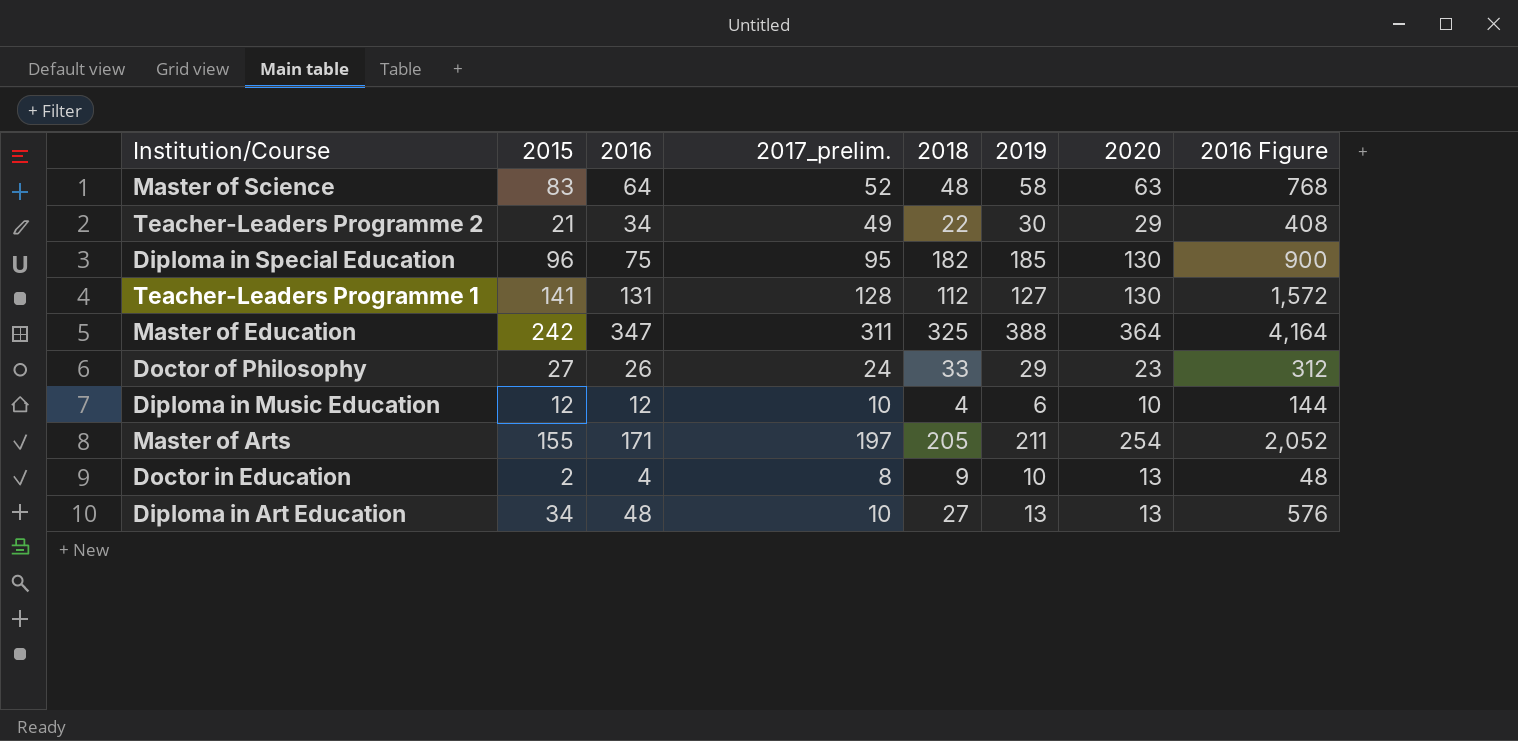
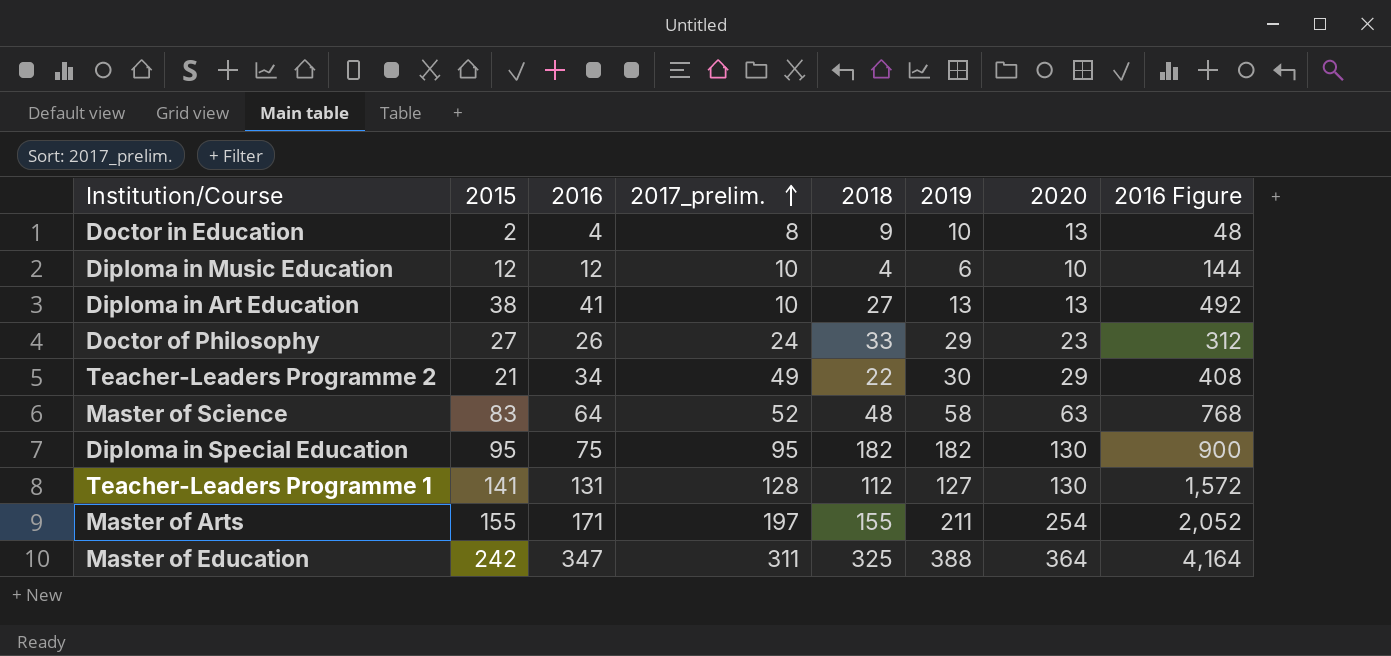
row order: none -> 2017_prelim. ascending
Diploma in Art Education | 2015: 34 -> 38
Diploma in Art Education | 2016: 48 -> 41
Diploma in Art Education | 2016 Figure: 576 -> 492
Diploma in Special Education | 2015: 96 -> 95
Diploma in Special Education | 2019: 185 -> 182
Master of Arts | 2018: 205 -> 155

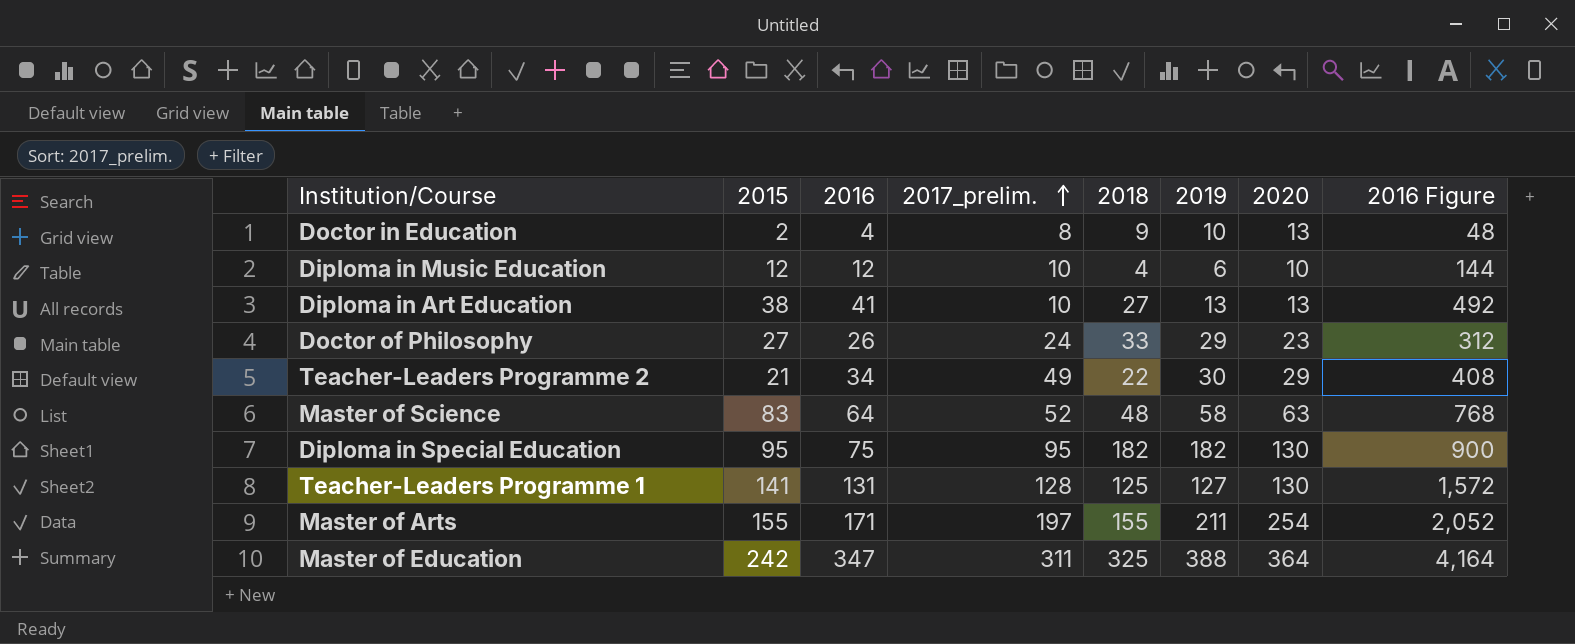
Teacher-Leaders Programme 1 | 2018: 112 -> 125

